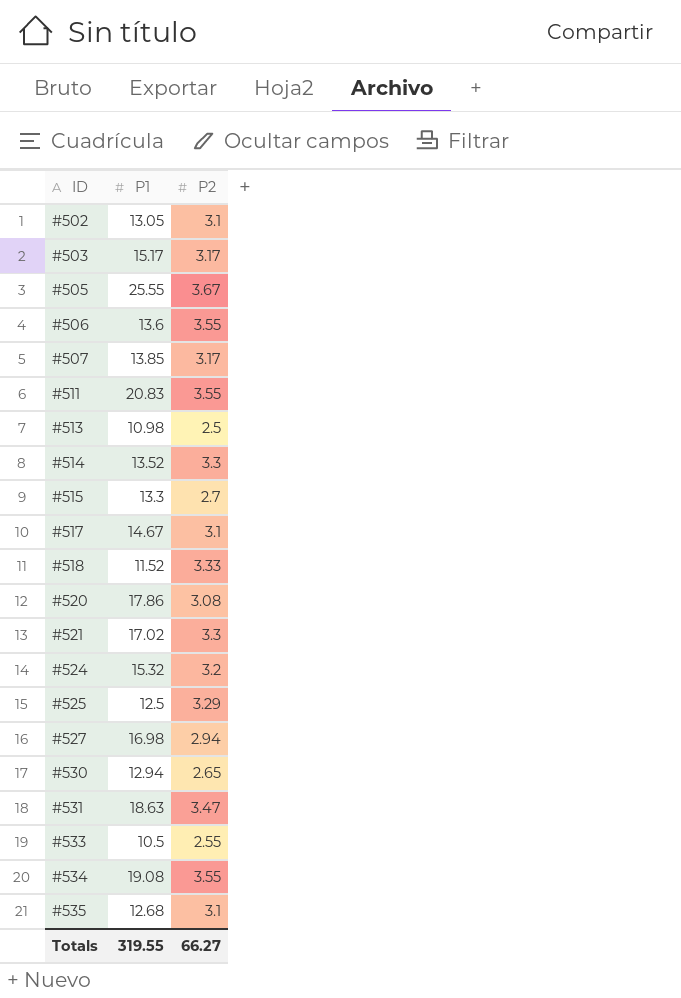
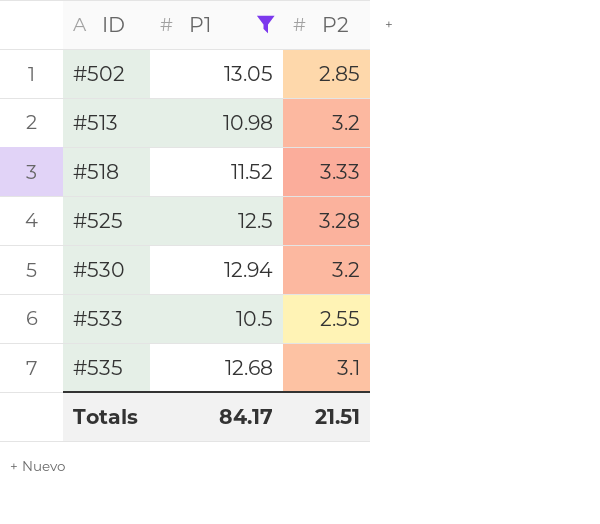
filter: none -> P1 <= 13.05
#502 | P2: 3.1 -> 2.85
#513 | P2: 2.5 -> 3.2
#525 | P2: 3.29 -> 3.28
#530 | P2: 2.65 -> 3.2
Totals | P1: 319.55 -> 84.17
Totals | P2: 66.27 -> 21.51

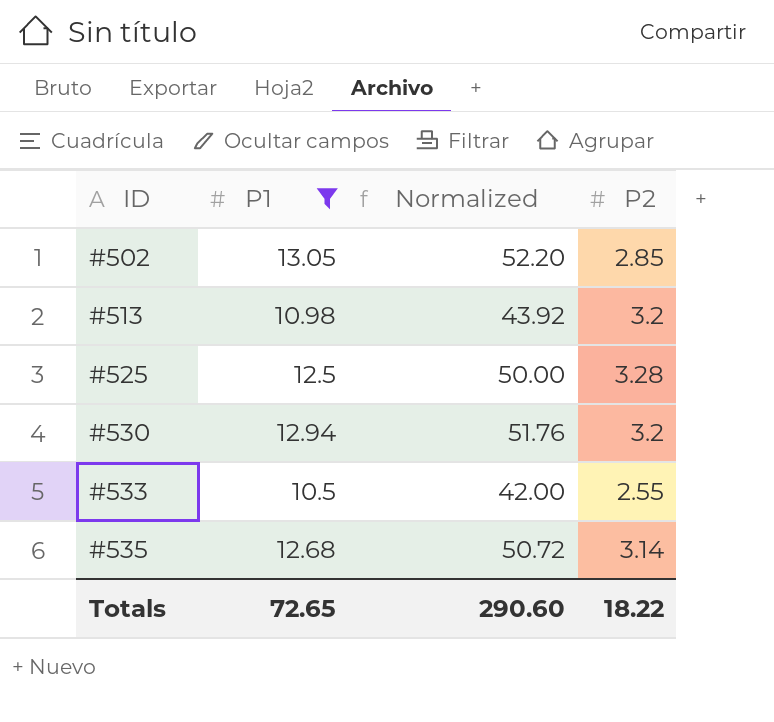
column Normalized | formula: none -> [P1] * 4
row #518: 11.52 | 3.33 -> none
#535 | P2: 3.1 -> 3.14
Totals | P1: 84.17 -> 72.65
Totals | P2: 21.51 -> 18.22

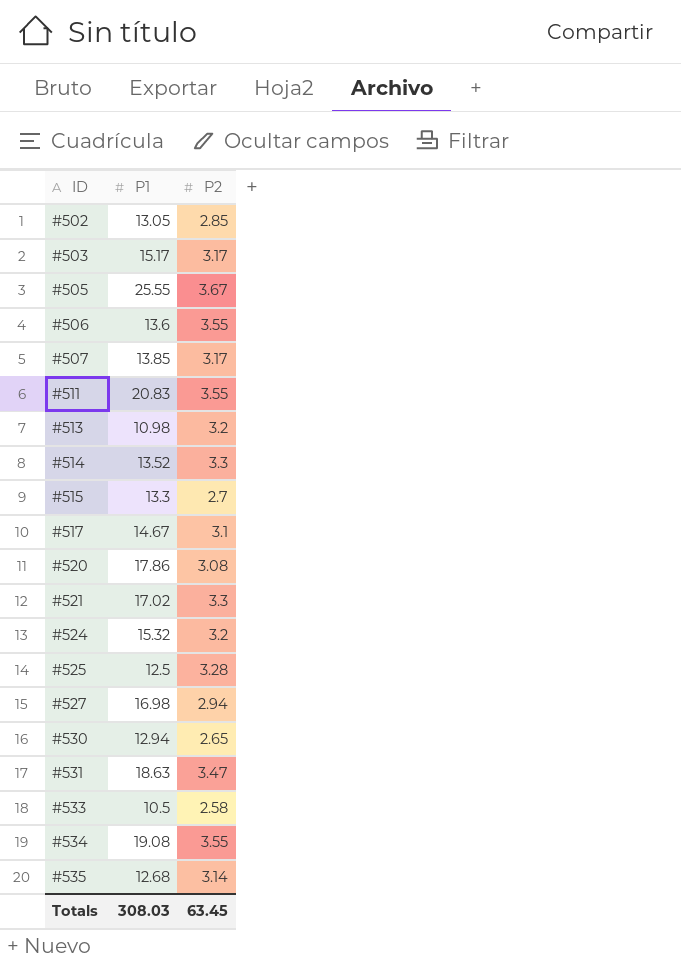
filter: P1 <= 13.05 -> none
column Normalized | formula: [P1] * 4 -> none
#530 | P2: 3.2 -> 2.65
#533 | P2: 2.55 -> 2.58
Totals | P1: 72.65 -> 308.03
Totals | P2: 18.22 -> 63.45

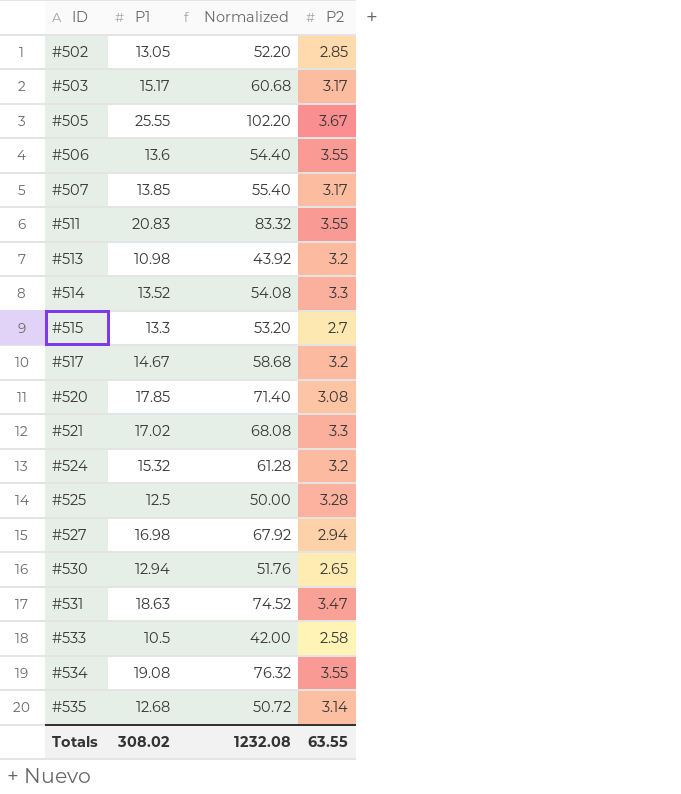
column Normalized | formula: none -> [P1] * 4
#517 | P2: 3.1 -> 3.2
#520 | P1: 17.86 -> 17.85
Totals | P1: 308.03 -> 308.02
Totals | P2: 63.45 -> 63.55

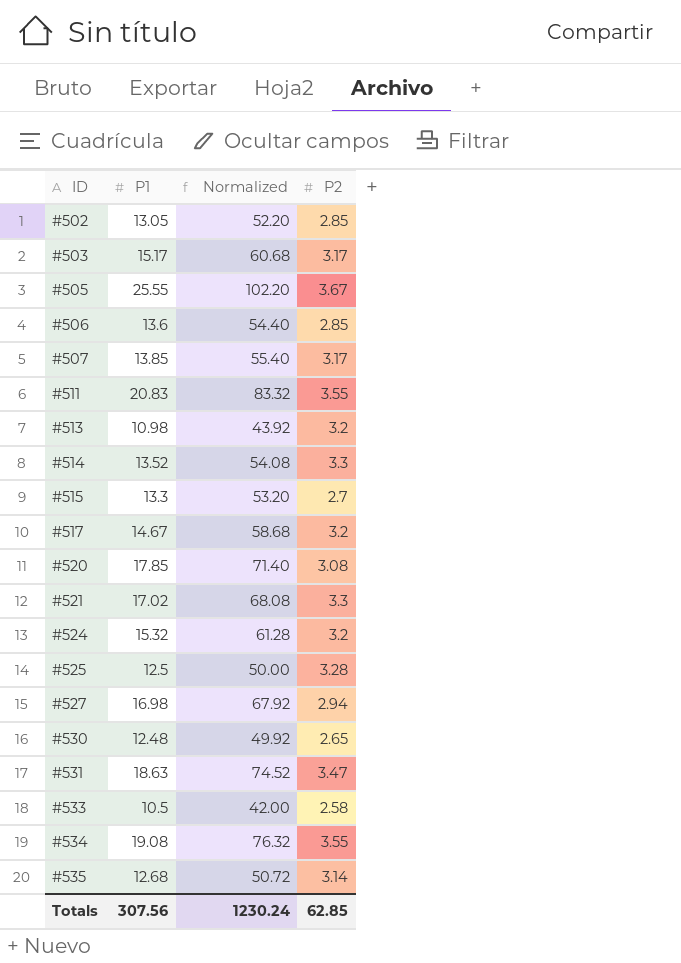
#506 | P2: 3.55 -> 2.85
#530 | P1: 12.94 -> 12.48
#530 | Normalized: 51.76 -> 49.92
Totals | P1: 308.02 -> 307.56
Totals | Normalized: 1232.08 -> 1230.24
Totals | P2: 63.55 -> 62.85

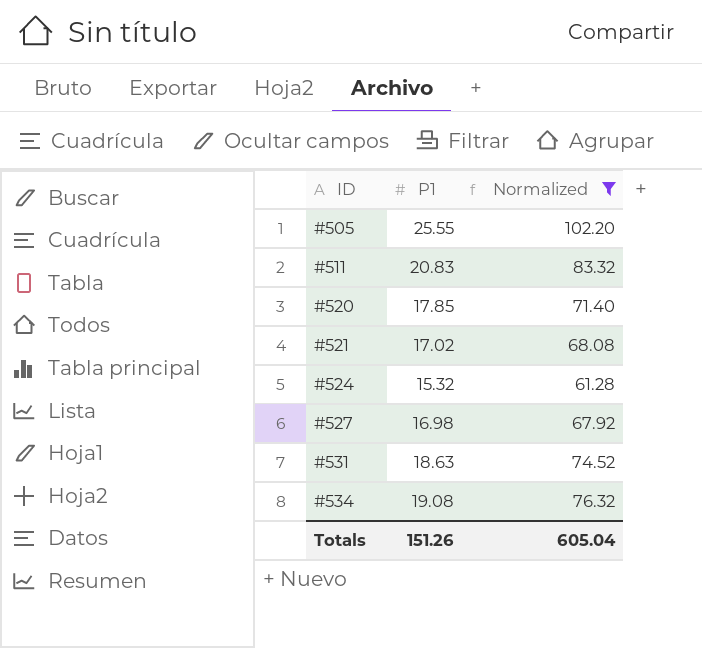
filter: none -> Normalized >= 61.28
column P2 | position: 4 -> none
Totals | P1: 307.56 -> 151.26
Totals | Normalized: 1230.24 -> 605.04

